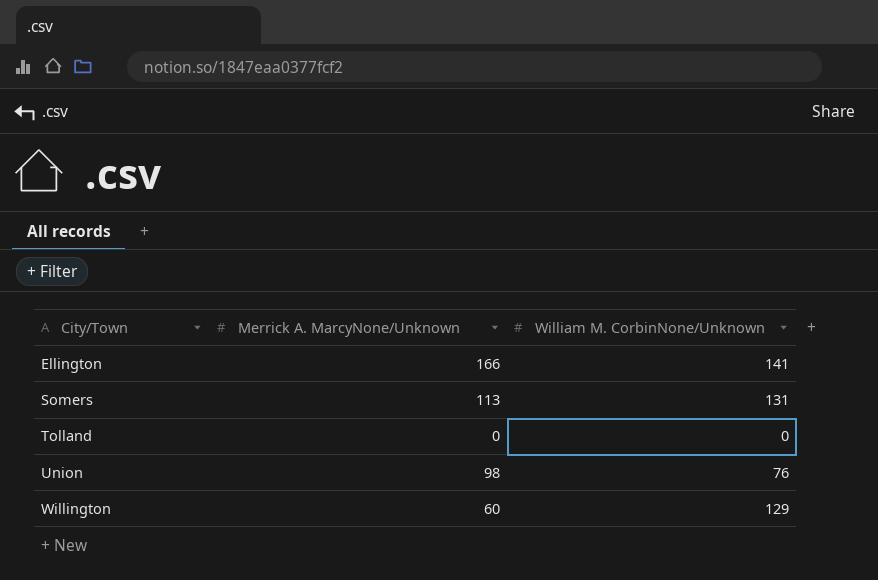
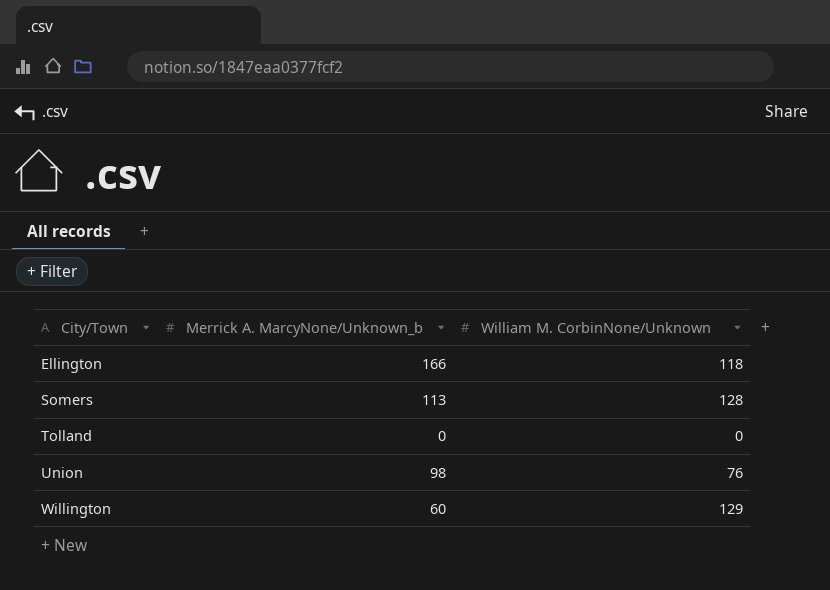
column name: Merrick A. MarcyNone/Unknown -> Merrick A. MarcyNone/Unknown_b
Ellington | William M. CorbinNone/Unknown: 141 -> 118
Somers | William M. CorbinNone/Unknown: 131 -> 128

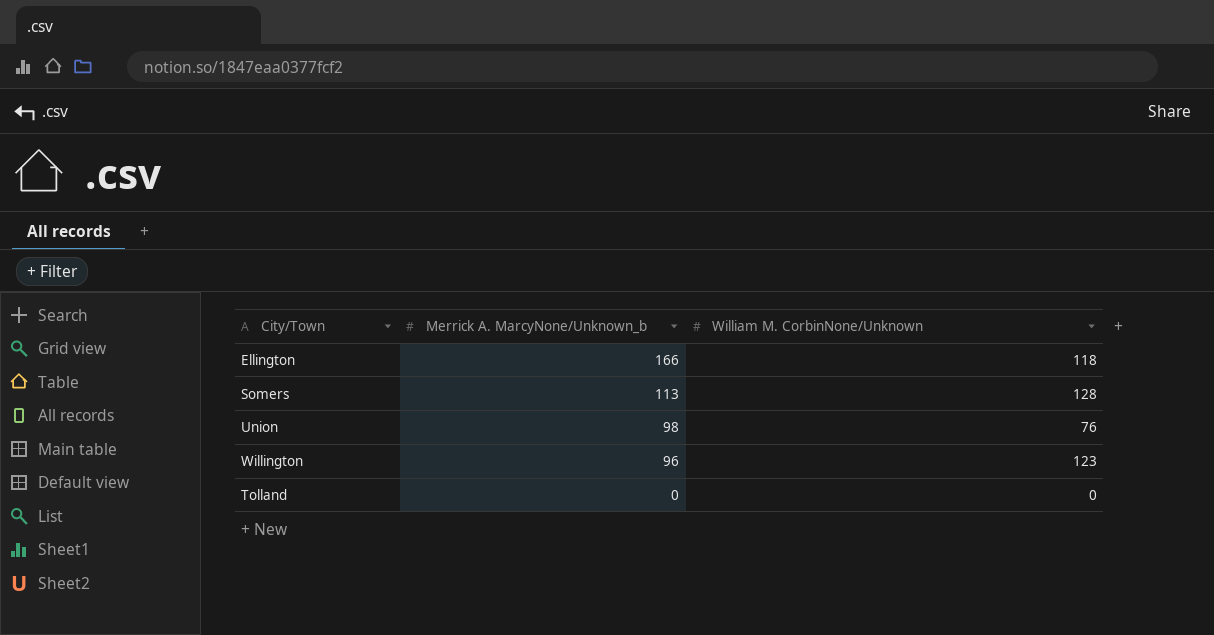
row order: City/Town ascending -> Merrick A. MarcyNone/Unknown_b descending
Willington | Merrick A. MarcyNone/Unknown_b: 60 -> 96
Willington | William M. CorbinNone/Unknown: 129 -> 123

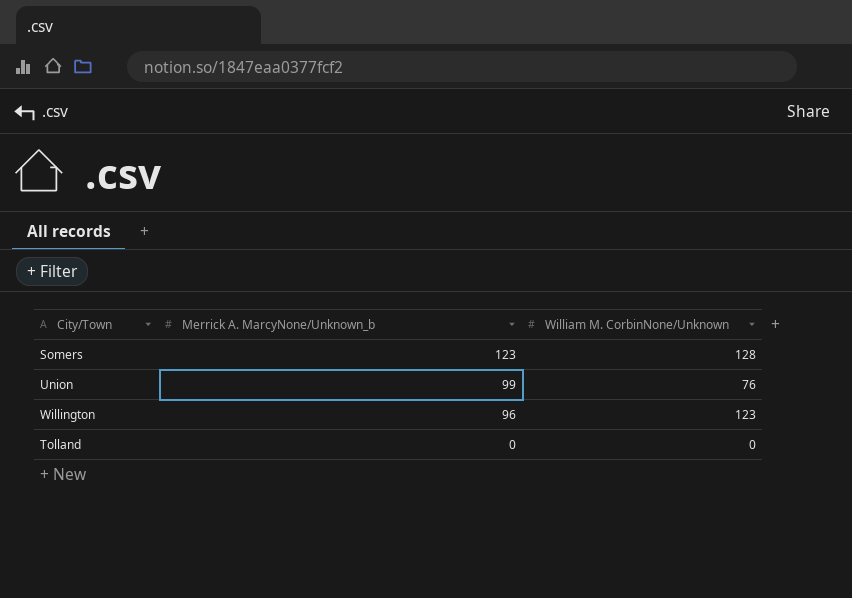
row Ellington: 166 | 118 -> none
Somers | Merrick A. MarcyNone/Unknown_b: 113 -> 123
Union | Merrick A. MarcyNone/Unknown_b: 98 -> 99

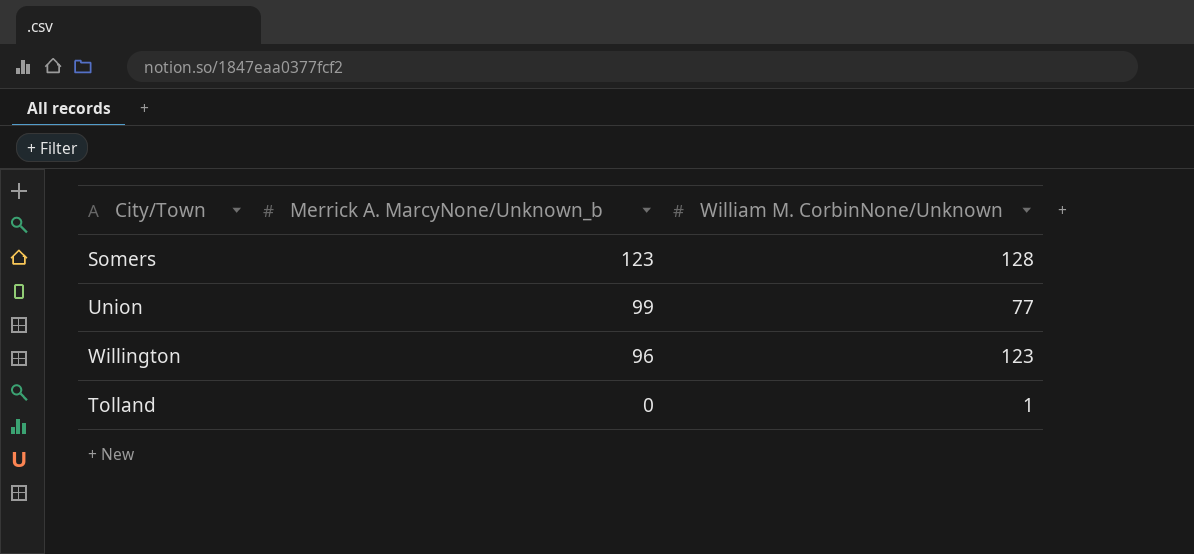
Union | William M. CorbinNone/Unknown: 76 -> 77
Tolland | William M. CorbinNone/Unknown: 0 -> 1

